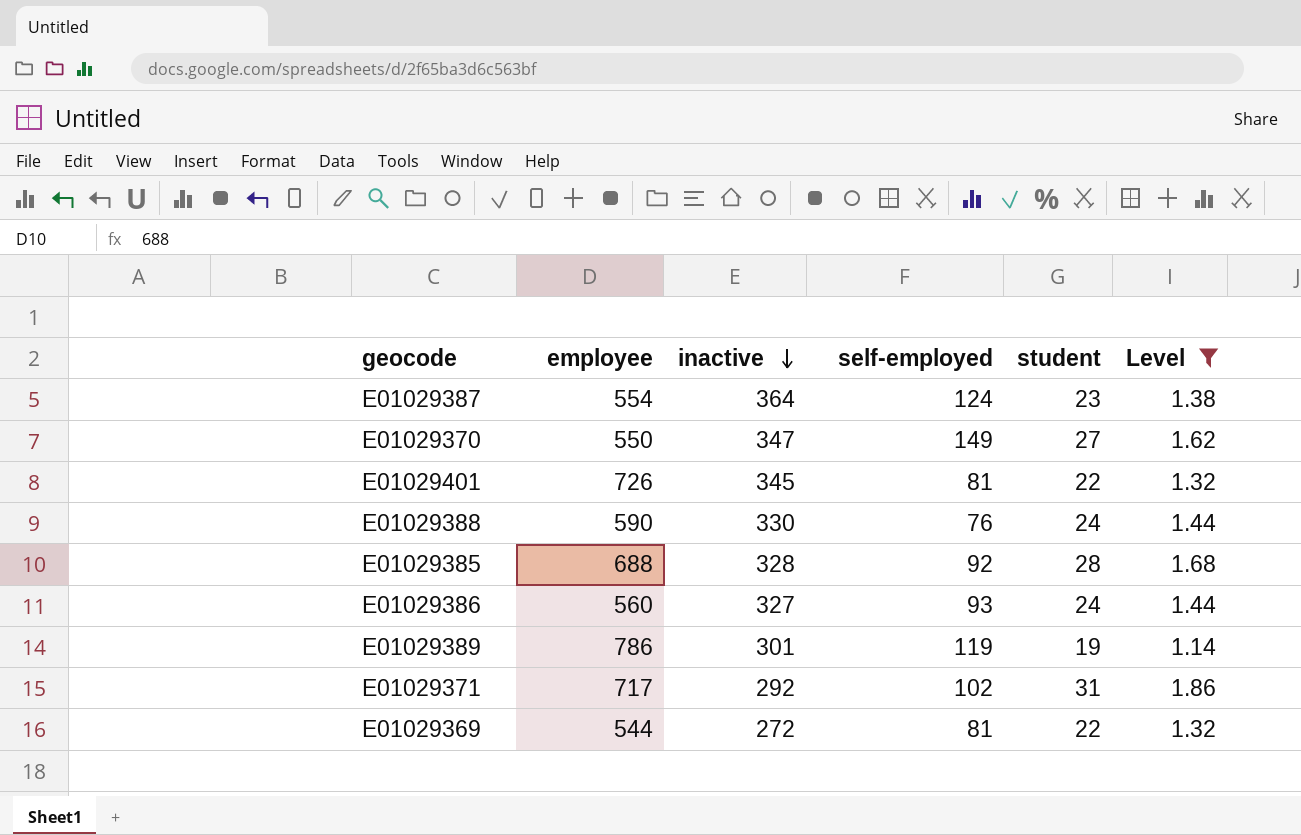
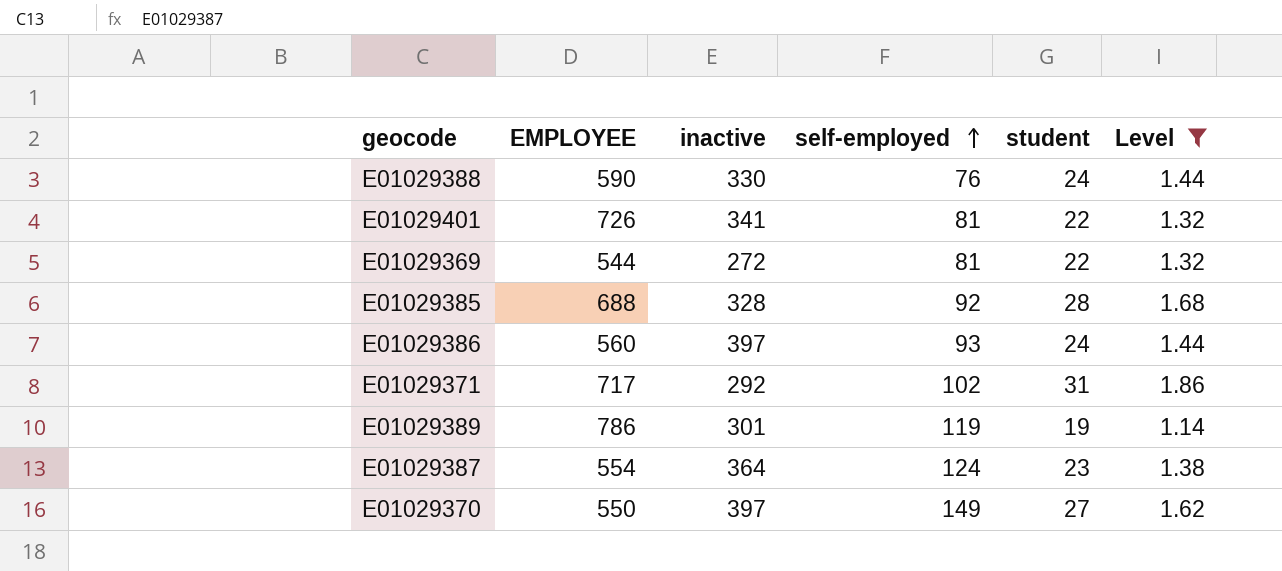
row order: inactive descending -> self-employed ascending
column name: employee -> EMPLOYEE
E01029401 | inactive: 345 -> 341
E01029386 | inactive: 327 -> 397
E01029370 | inactive: 347 -> 397

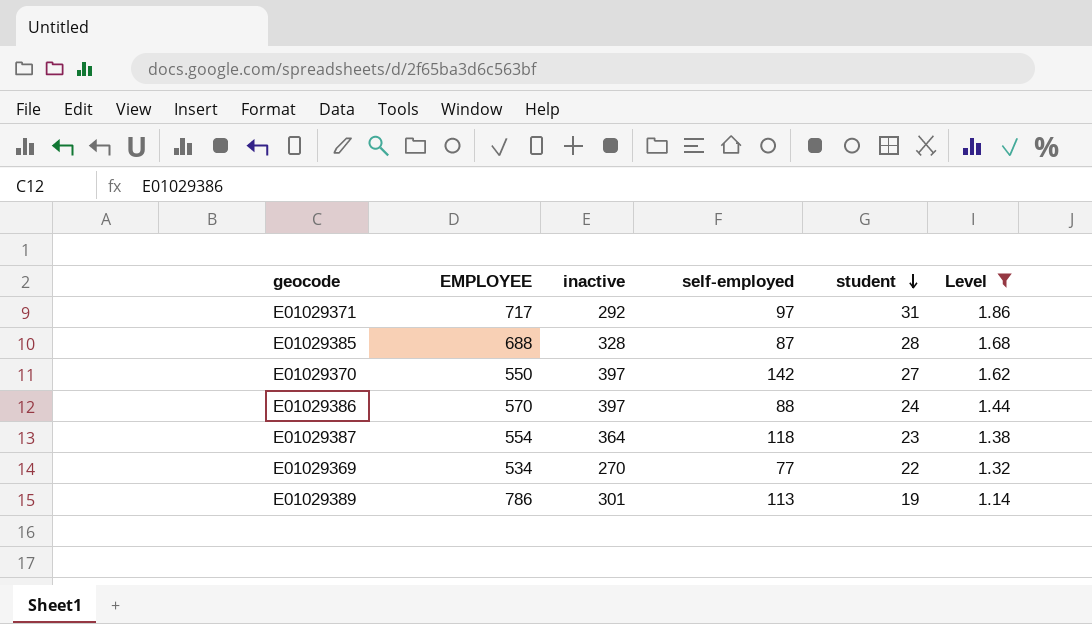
row order: self-employed ascending -> student descending
row E01029388: 590 | 330 | 76 | 24 | 1.44 -> none
row E01029401: 726 | 341 | 81 | 22 | 1.32 -> none
E01029371 | self-employed: 102 -> 97
E01029385 | self-employed: 92 -> 87
E01029370 | self-employed: 149 -> 142
E01029386 | EMPLOYEE: 560 -> 570
E01029386 | self-employed: 93 -> 88
E01029387 | self-employed: 124 -> 118
E01029369 | EMPLOYEE: 544 -> 534
E01029369 | inactive: 272 -> 270
E01029369 | self-employed: 81 -> 77
E01029389 | self-employed: 119 -> 113

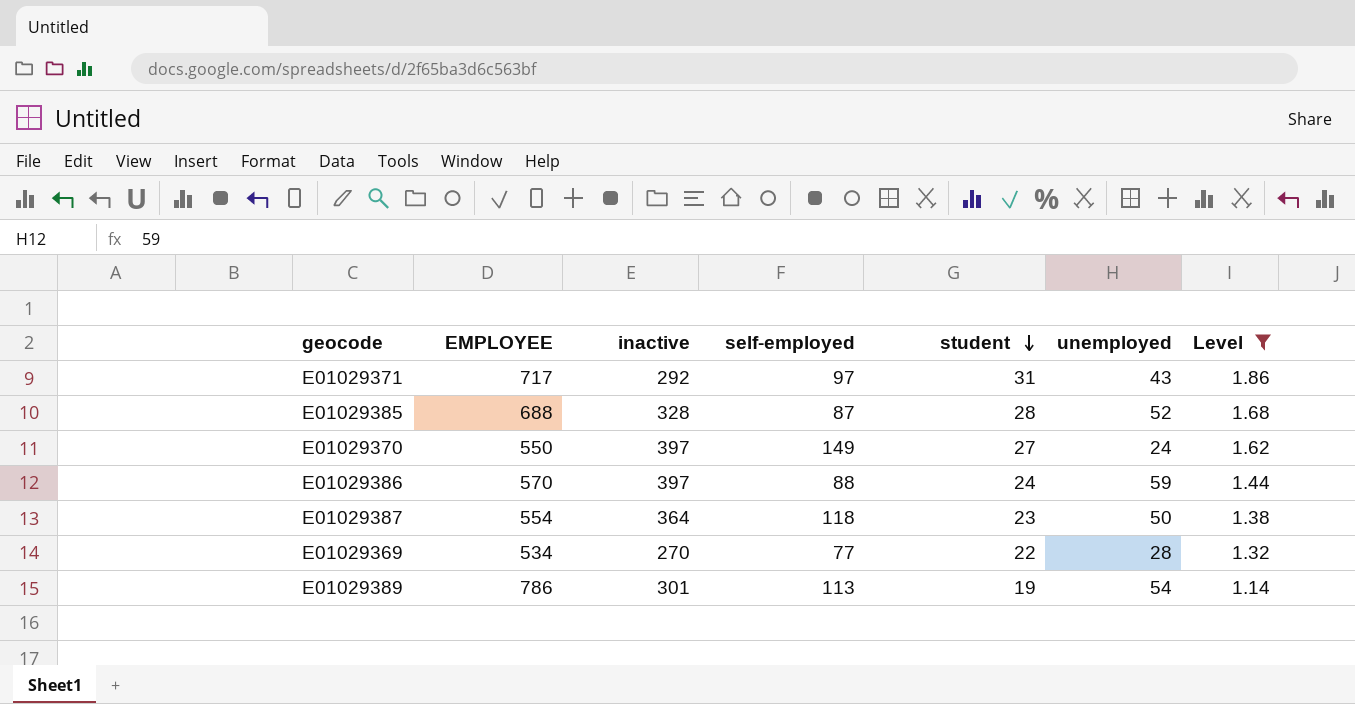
column unemployed | position: none -> 6
E01029370 | self-employed: 142 -> 149

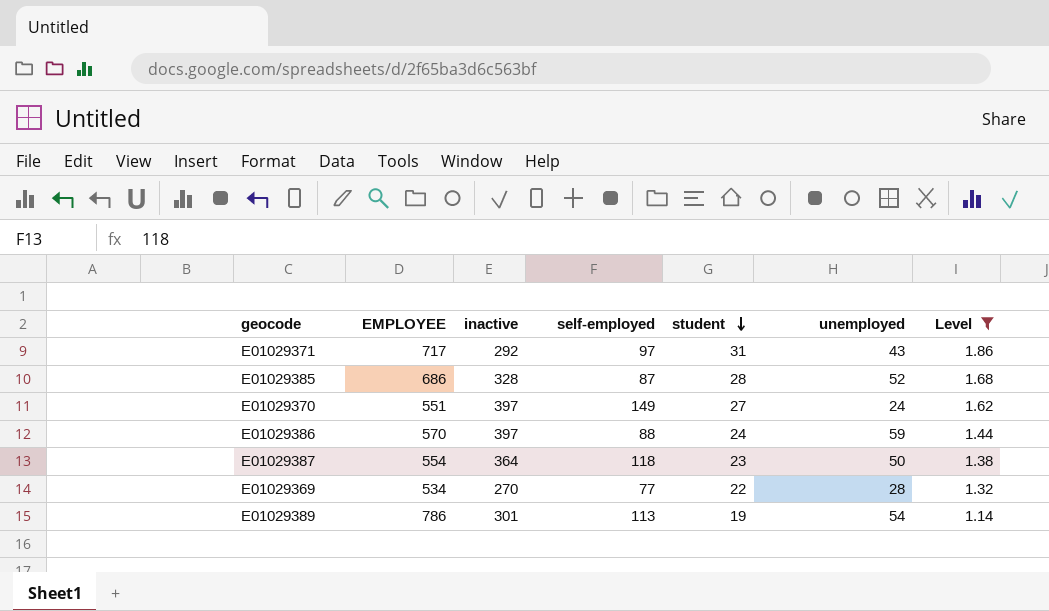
E01029385 | EMPLOYEE: 688 -> 686
E01029370 | EMPLOYEE: 550 -> 551

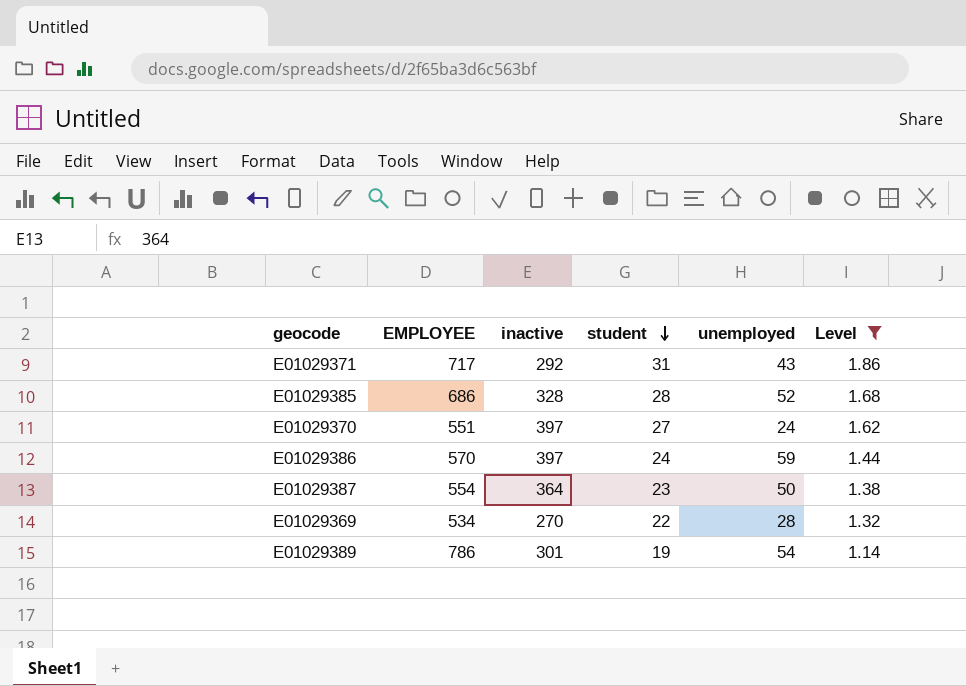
column self-employed | position: 4 -> none

